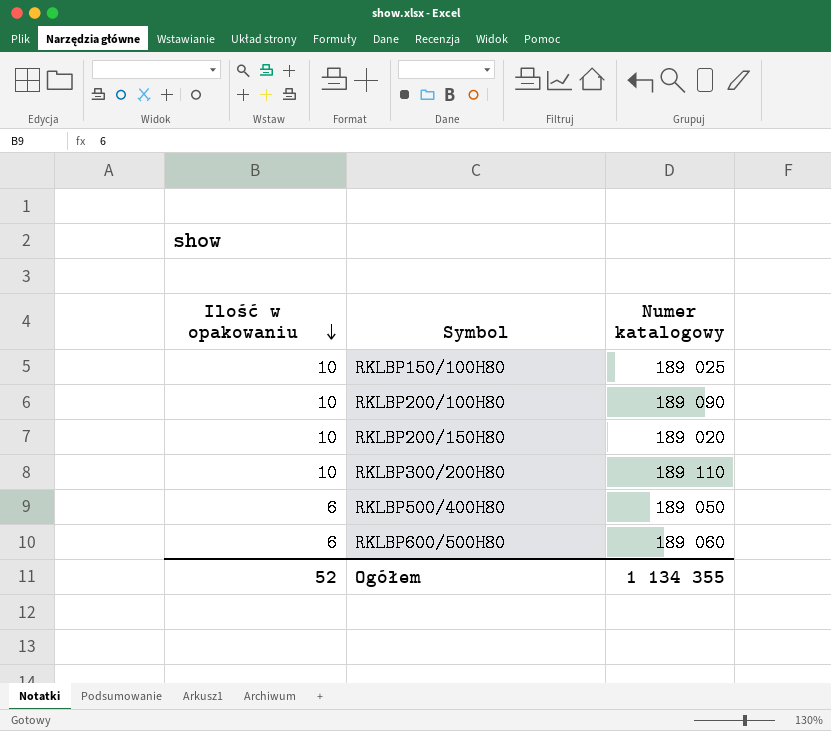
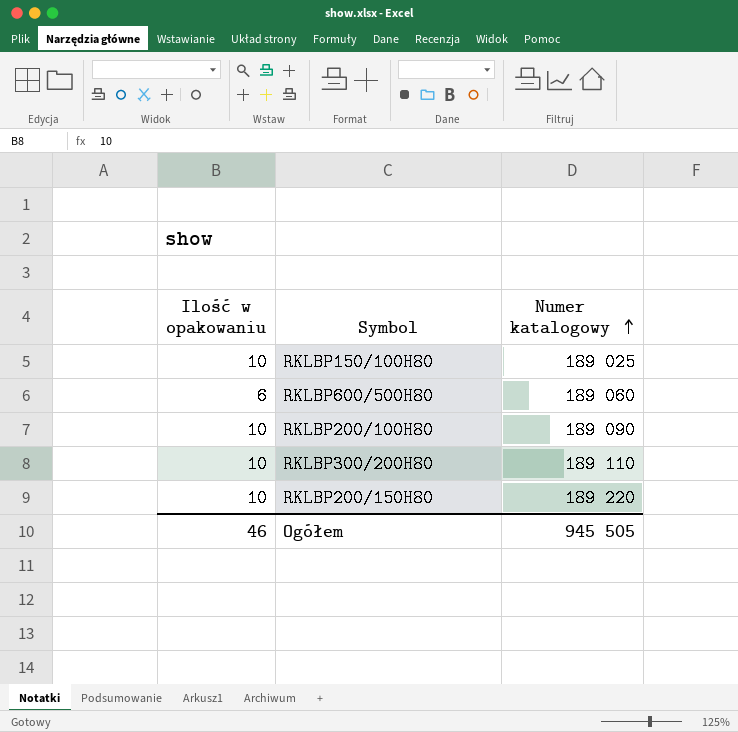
row order: Ilość w opakowaniu descending -> Numer katalogowy ascending
row RKLBP500/400H80: 6 | 189 050 -> none
RKLBP200/150H80 | Numer katalogowy: 189 020 -> 189 220
Ogółem | Ilość w opakowaniu: 52 -> 46
Ogółem | Numer katalogowy: 1 134 355 -> 945 505

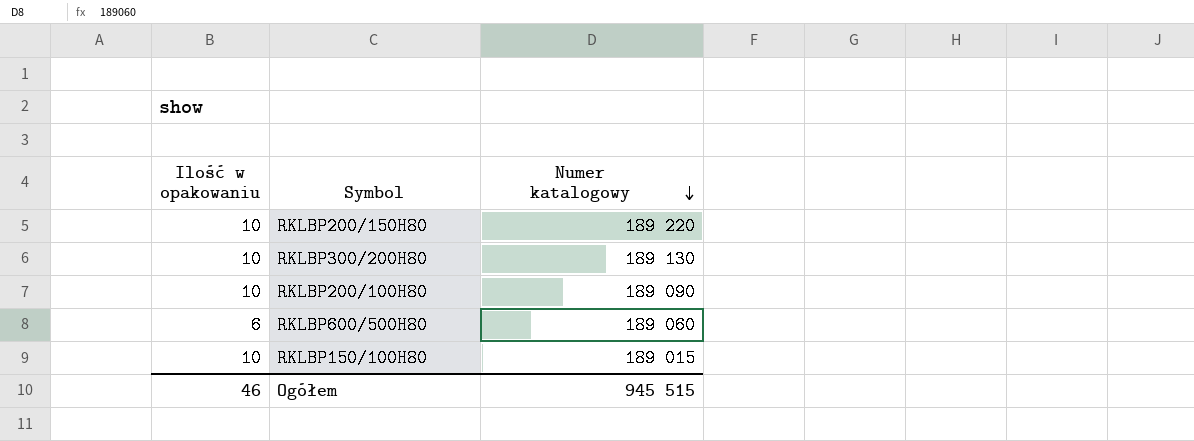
row order: Numer katalogowy ascending -> Numer katalogowy descending
RKLBP300/200H80 | Numer katalogowy: 189 110 -> 189 130
RKLBP150/100H80 | Numer katalogowy: 189 025 -> 189 015
Ogółem | Numer katalogowy: 945 505 -> 945 515

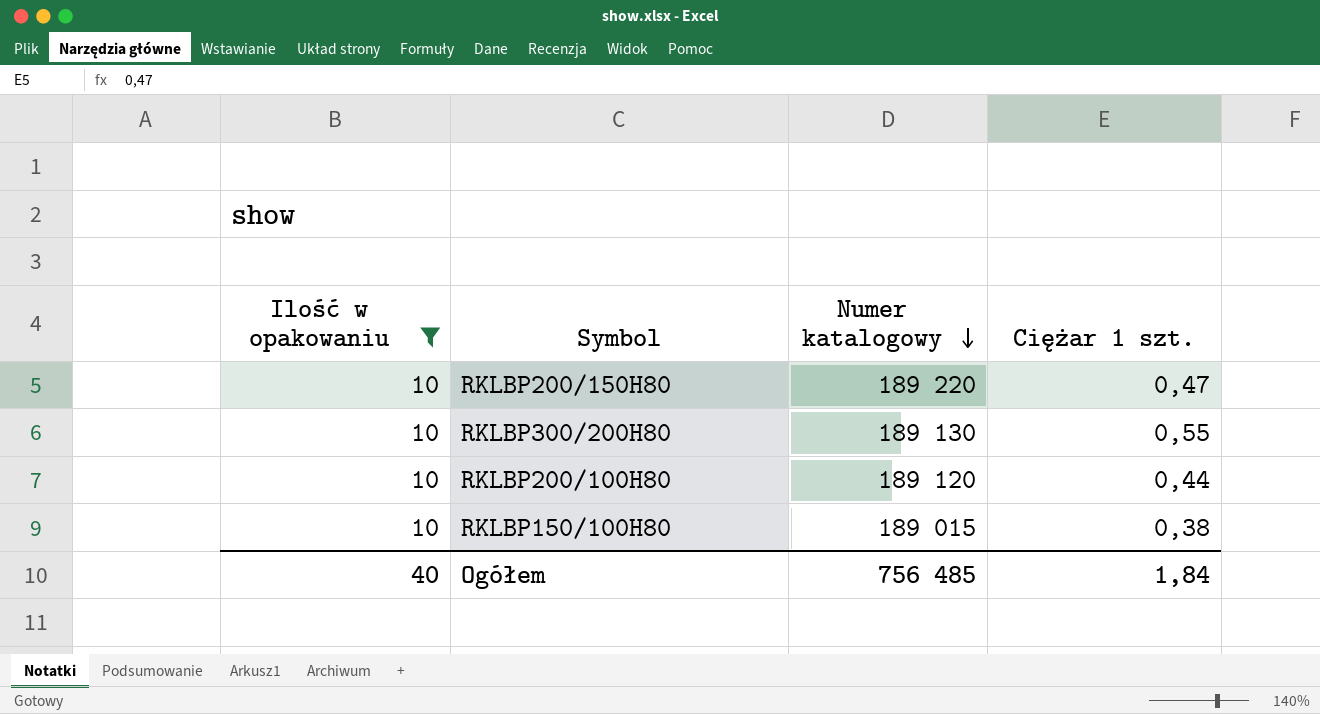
filter: none -> Ilość w opakowaniu = 10
column Ciężar 1 szt. | position: none -> 4
RKLBP200/100H80 | Numer katalogowy: 189 090 -> 189 120
Ogółem | Ilość w opakowaniu: 46 -> 40
Ogółem | Numer katalogowy: 945 515 -> 756 485

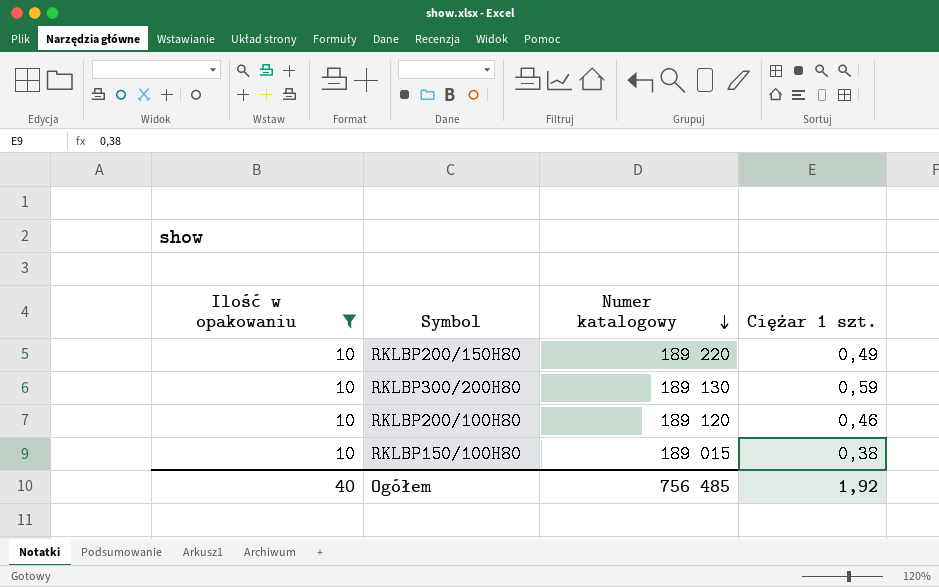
RKLBP200/150H80 | Ciężar 1 szt.: 0,47 -> 0,49
RKLBP300/200H80 | Ciężar 1 szt.: 0,55 -> 0,59
RKLBP200/100H80 | Ciężar 1 szt.: 0,44 -> 0,46
Ogółem | Ciężar 1 szt.: 1,84 -> 1,92

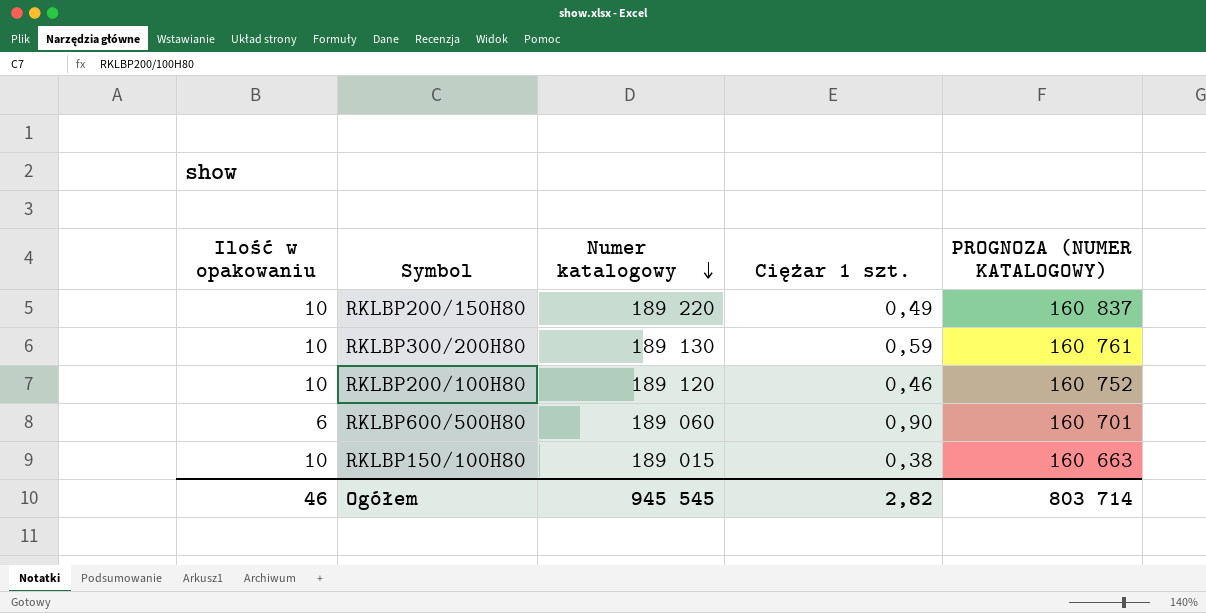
filter: Ilość w opakowaniu = 10 -> none
column PROGNOZA (NUMER KATALOGOWY) | formula: none -> [Numer katalogowy] * 0,85
Ogółem | Ilość w opakowaniu: 40 -> 46
Ogółem | Numer katalogowy: 756 485 -> 945 545
Ogółem | Ciężar 1 szt.: 1,92 -> 2,82

